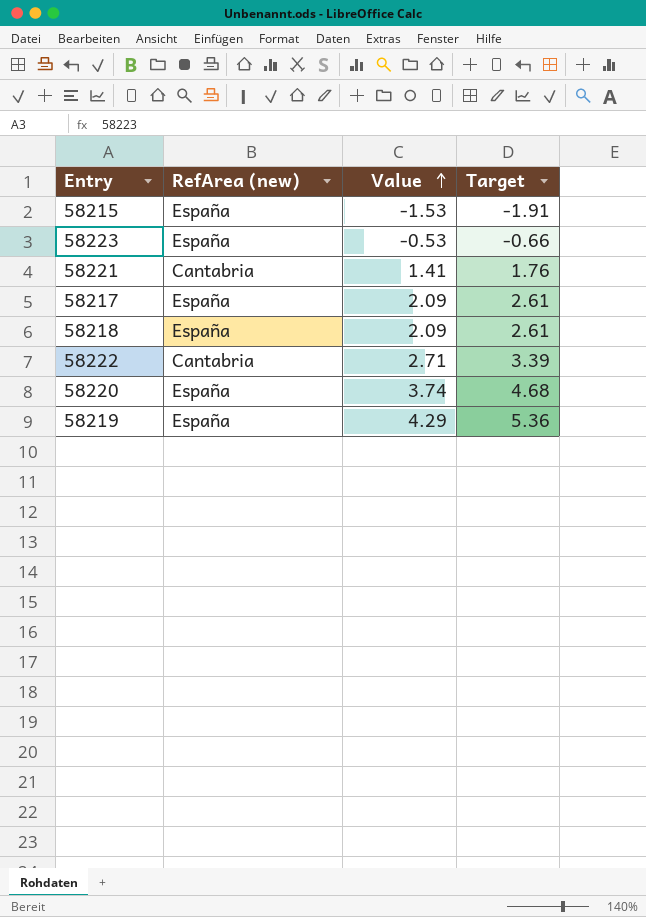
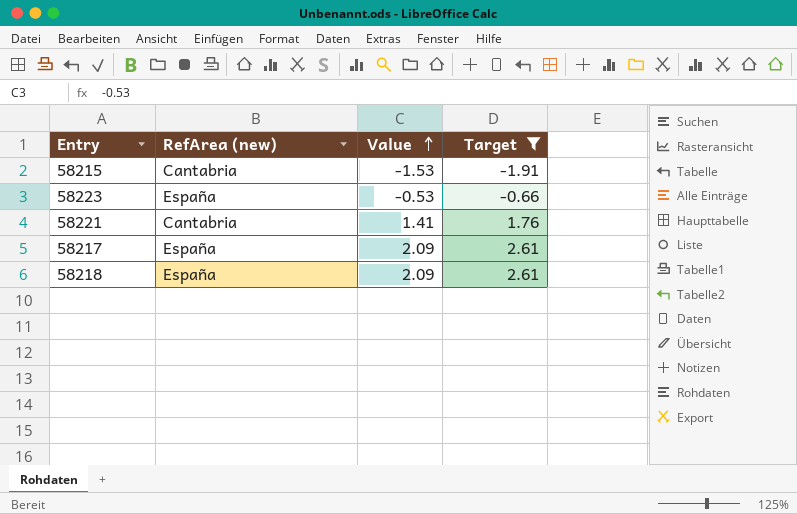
filter: none -> Target <= 2.61
58215 | RefArea (new): España -> Cantabria

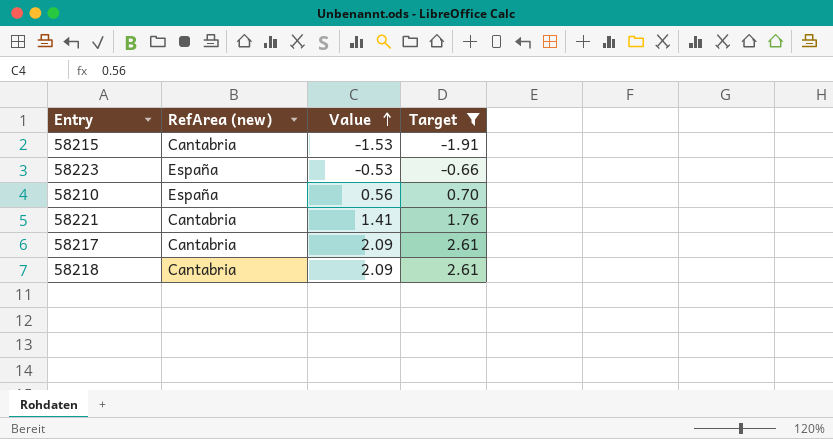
row 58210: none -> España | 0.56 | 0.70
58217 | RefArea (new): España -> Cantabria
58218 | RefArea (new): España -> Cantabria

